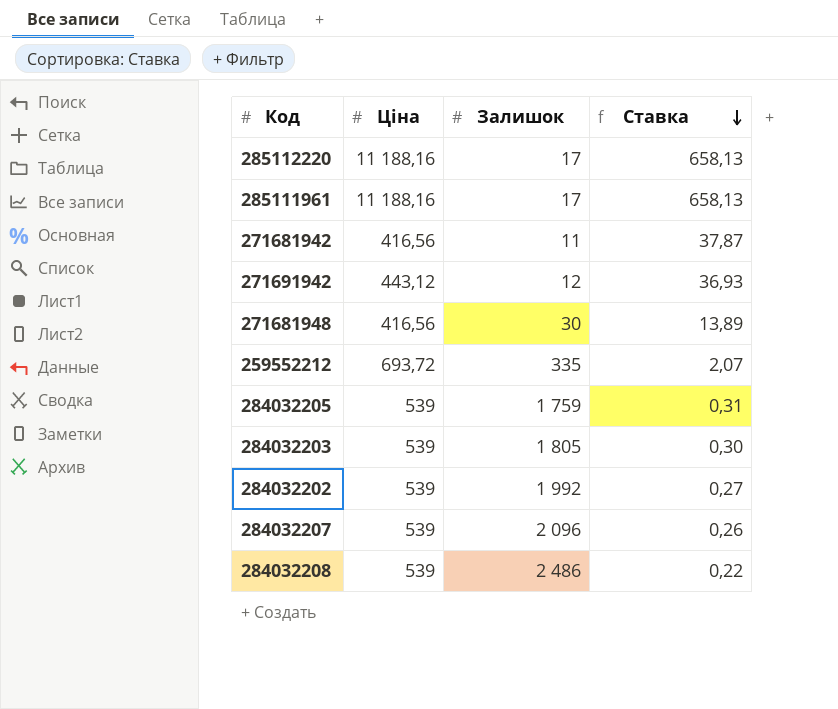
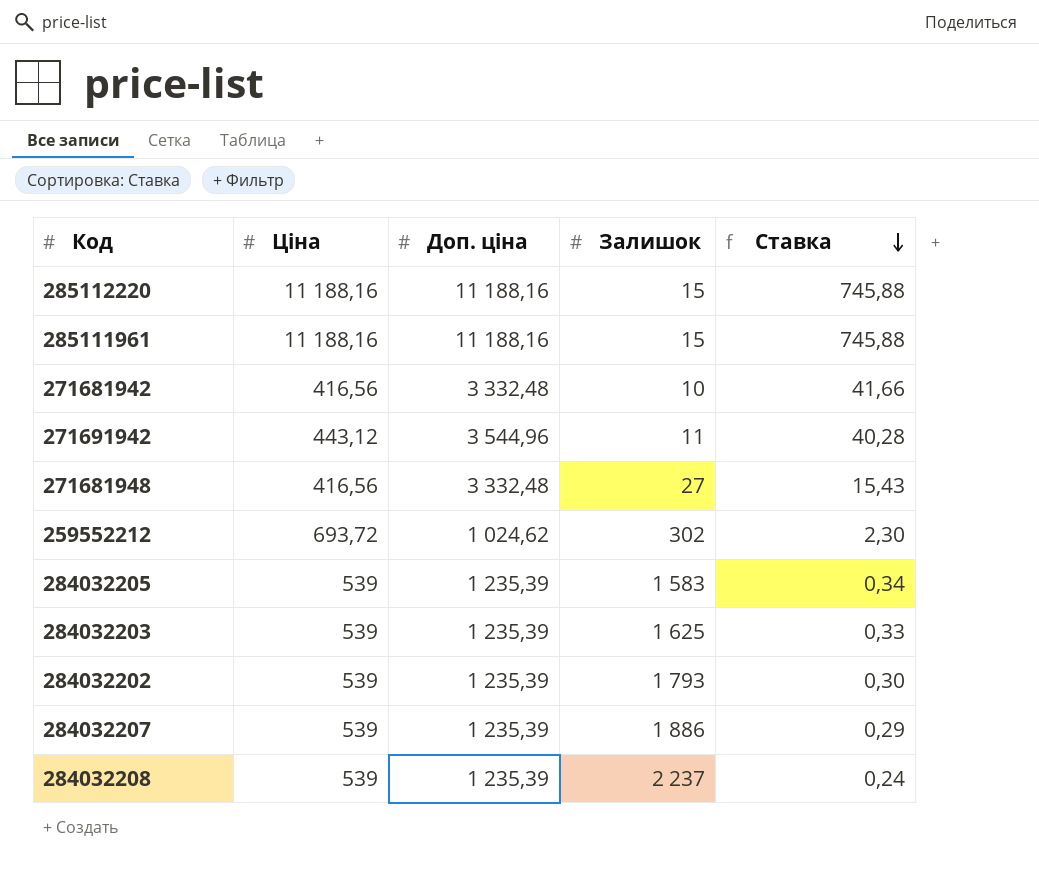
column Доп. ціна | position: none -> 3
285112220 | Залишок: 17 -> 15
285112220 | Ставка: 658,13 -> 745,88
285111961 | Залишок: 17 -> 15
285111961 | Ставка: 658,13 -> 745,88
271681942 | Залишок: 11 -> 10
271681942 | Ставка: 37,87 -> 41,66
271691942 | Залишок: 12 -> 11
271691942 | Ставка: 36,93 -> 40,28
271681948 | Залишок: 30 -> 27
271681948 | Ставка: 13,89 -> 15,43
259552212 | Залишок: 335 -> 302
259552212 | Ставка: 2,07 -> 2,30
284032205 | Залишок: 1 759 -> 1 583
284032205 | Ставка: 0,31 -> 0,34
284032203 | Залишок: 1 805 -> 1 625
284032203 | Ставка: 0,30 -> 0,33
284032202 | Залишок: 1 992 -> 1 793
284032202 | Ставка: 0,27 -> 0,30
284032207 | Залишок: 2 096 -> 1 886
284032207 | Ставка: 0,26 -> 0,29
284032208 | Залишок: 2 486 -> 2 237
284032208 | Ставка: 0,22 -> 0,24

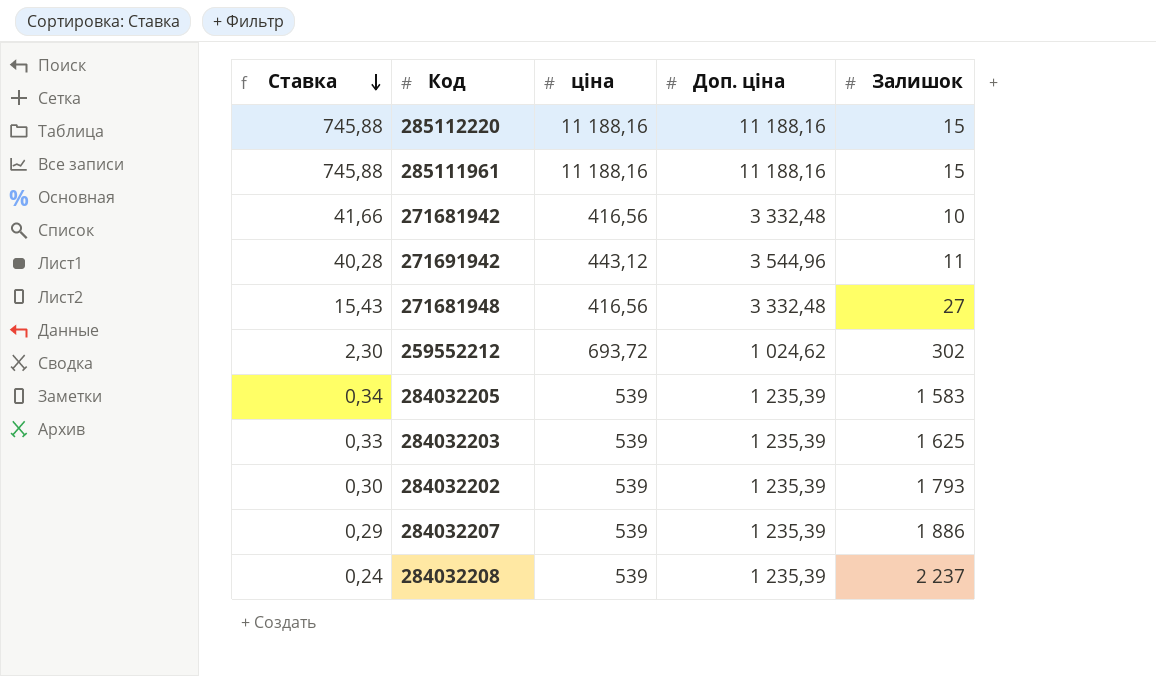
column Ставка | position: 5 -> 1
column name: Ціна -> ціна

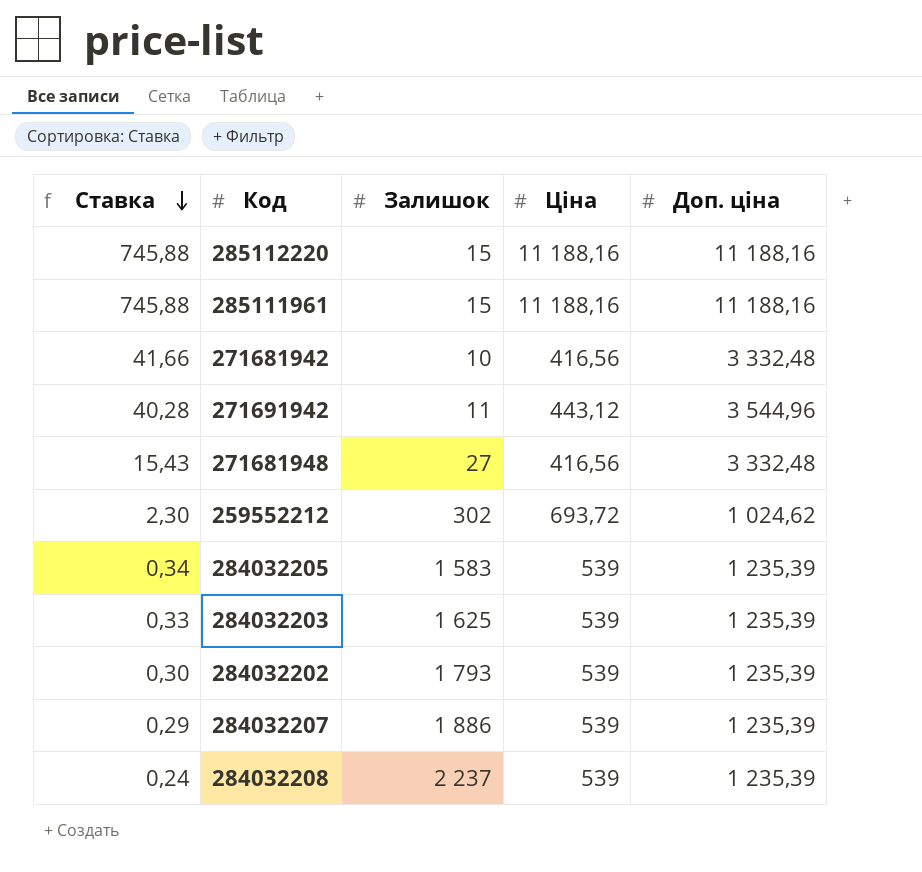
column Залишок | position: 5 -> 3
column name: ціна -> Ціна

